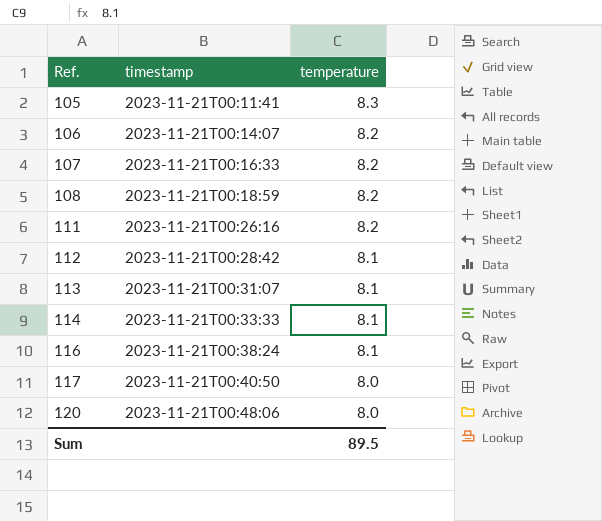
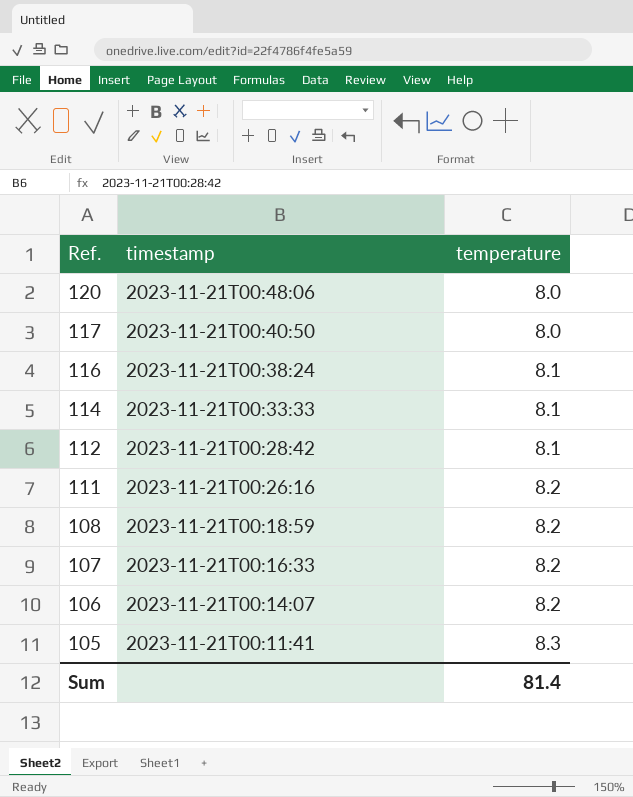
row order: Ref. ascending -> Ref. descending
row 113: 2023-11-21T00:31:07 | 8.1 -> none
Sum | temperature: 89.5 -> 81.4

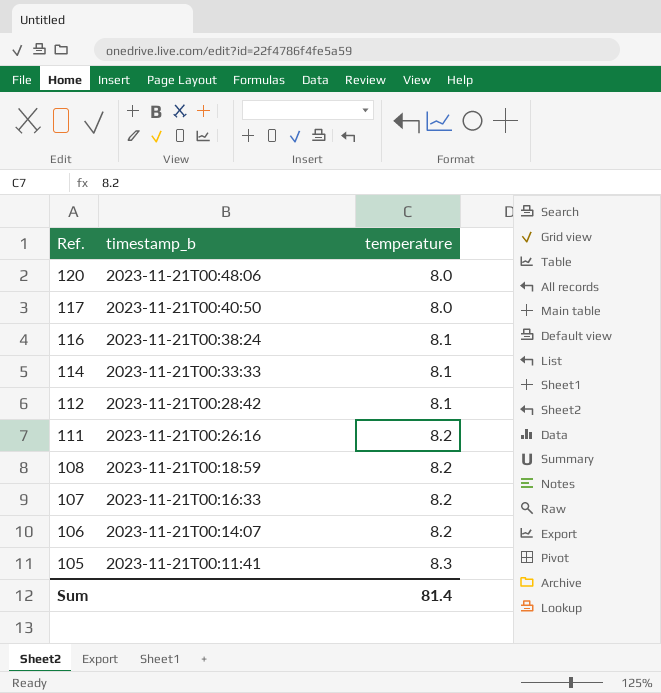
column name: timestamp -> timestamp_b

